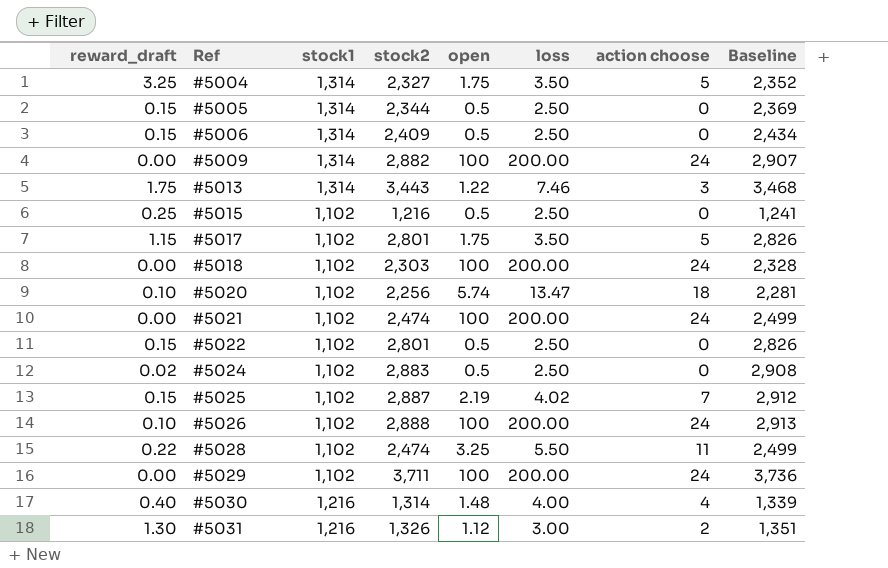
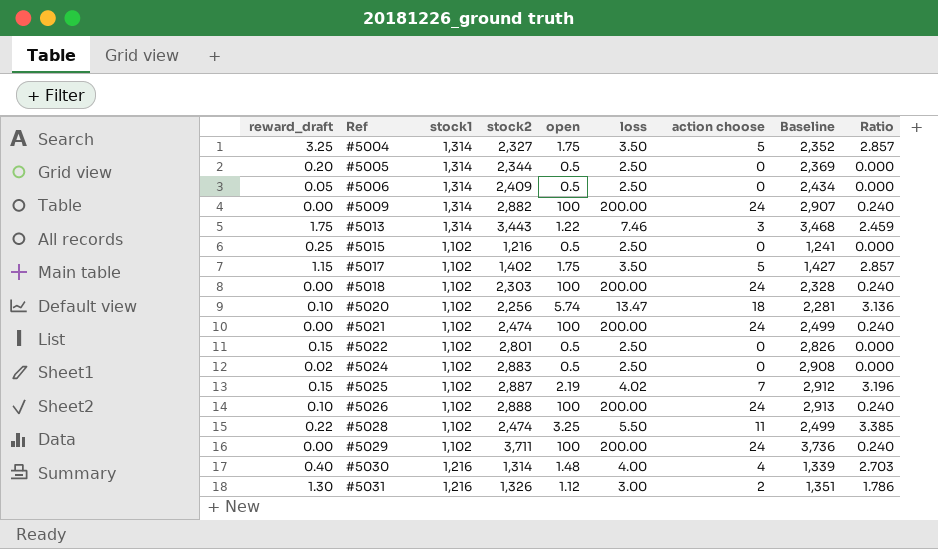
column Ratio | formula: none -> [action choose] / [open]
#5005 | reward_draft: 0.15 -> 0.20
#5006 | reward_draft: 0.15 -> 0.05
#5017 | stock2: 2,801 -> 1,402
#5017 | Baseline: 2,826 -> 1,427

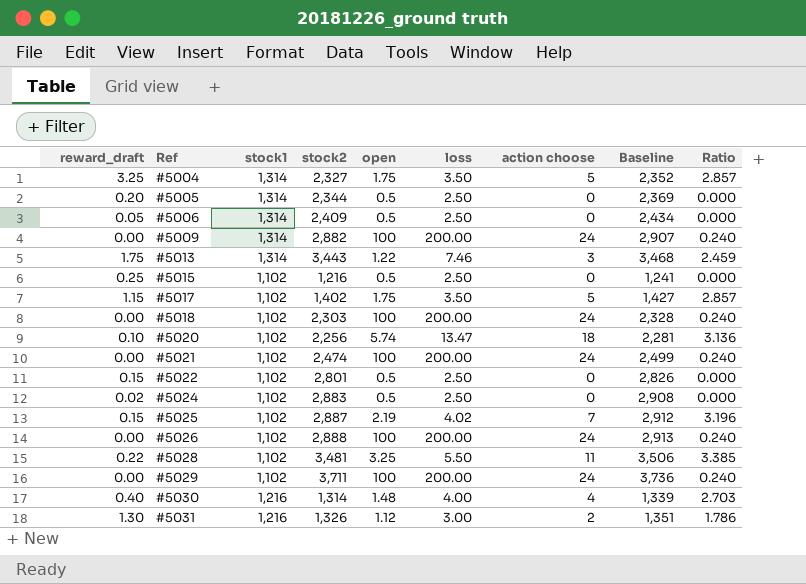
#5026 | reward_draft: 0.10 -> 0.00
#5028 | stock2: 2,474 -> 3,481
#5028 | Baseline: 2,499 -> 3,506

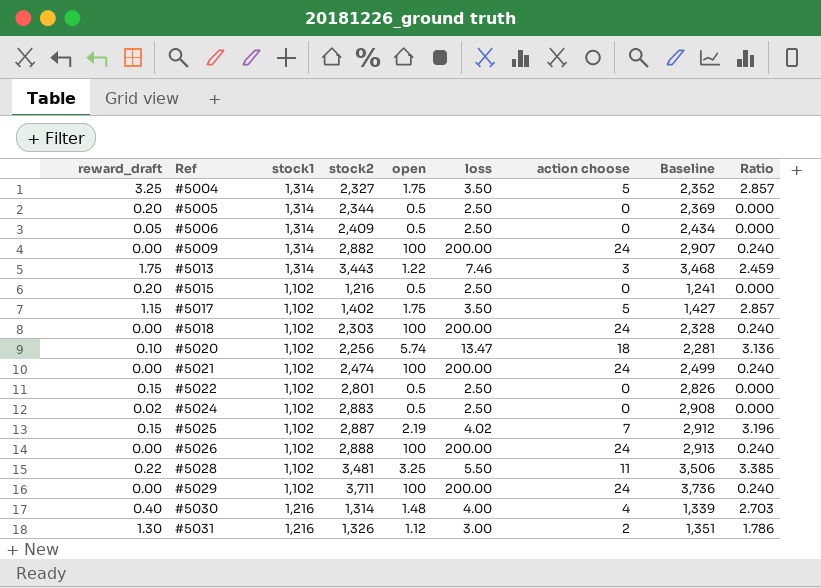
#5015 | reward_draft: 0.25 -> 0.20

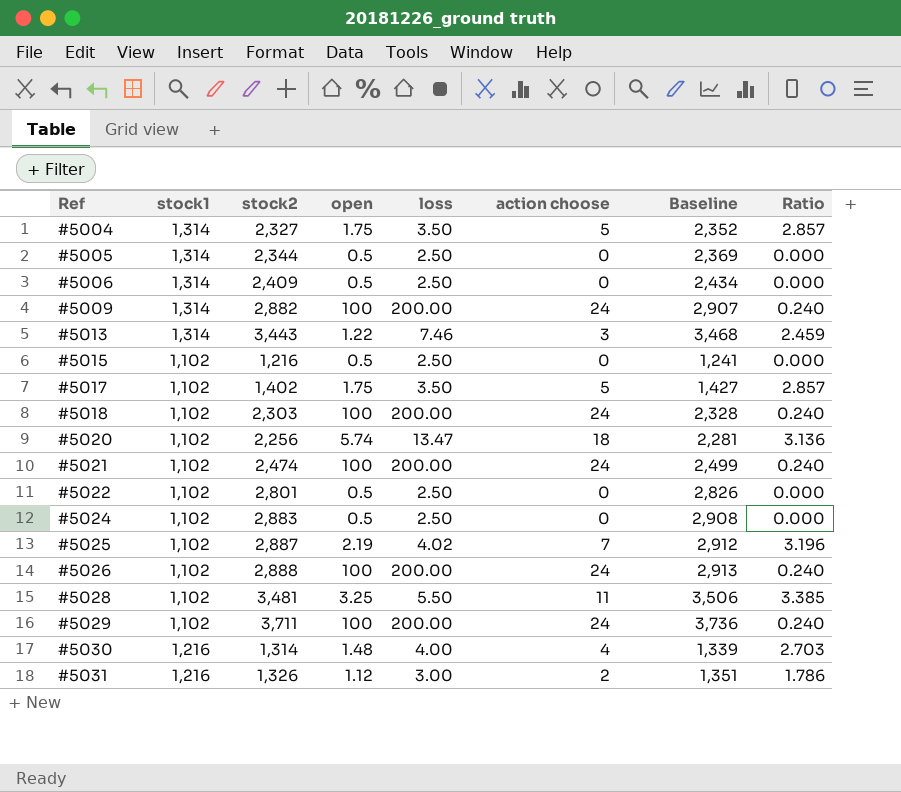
column reward_draft | position: 1 -> none

